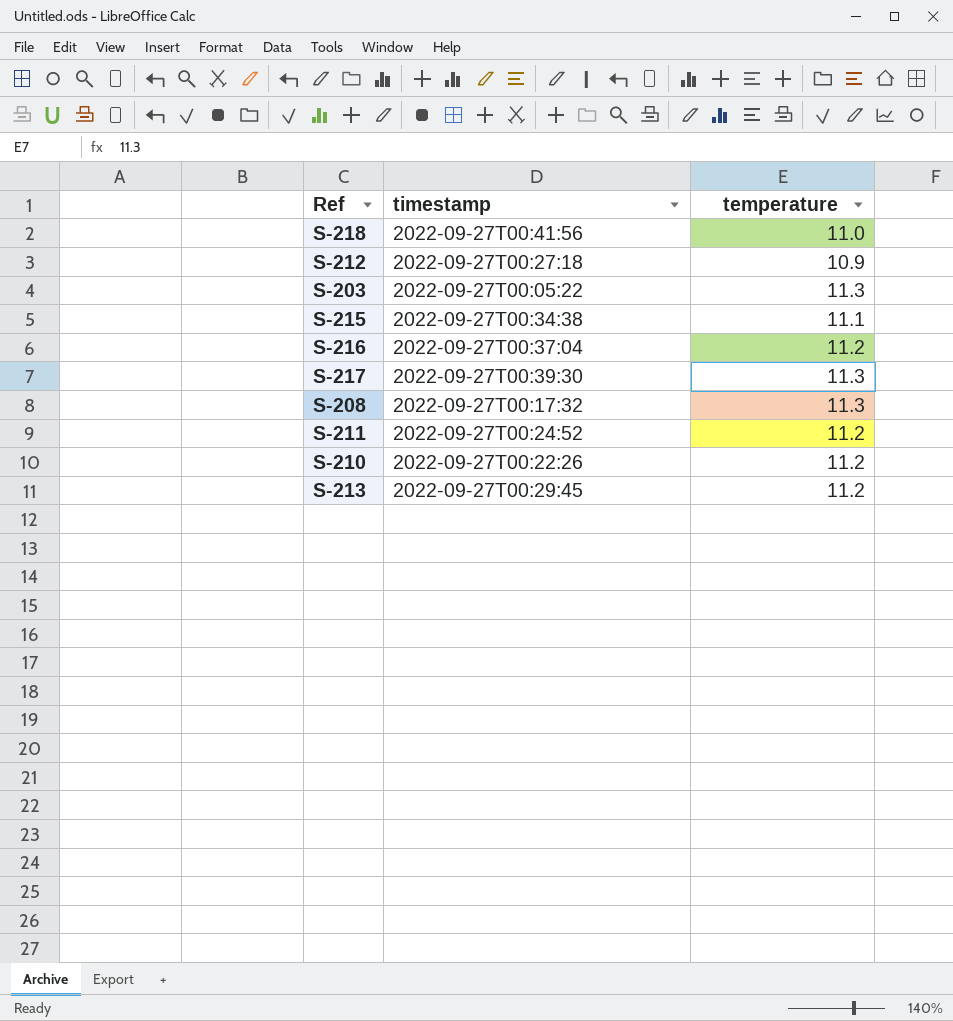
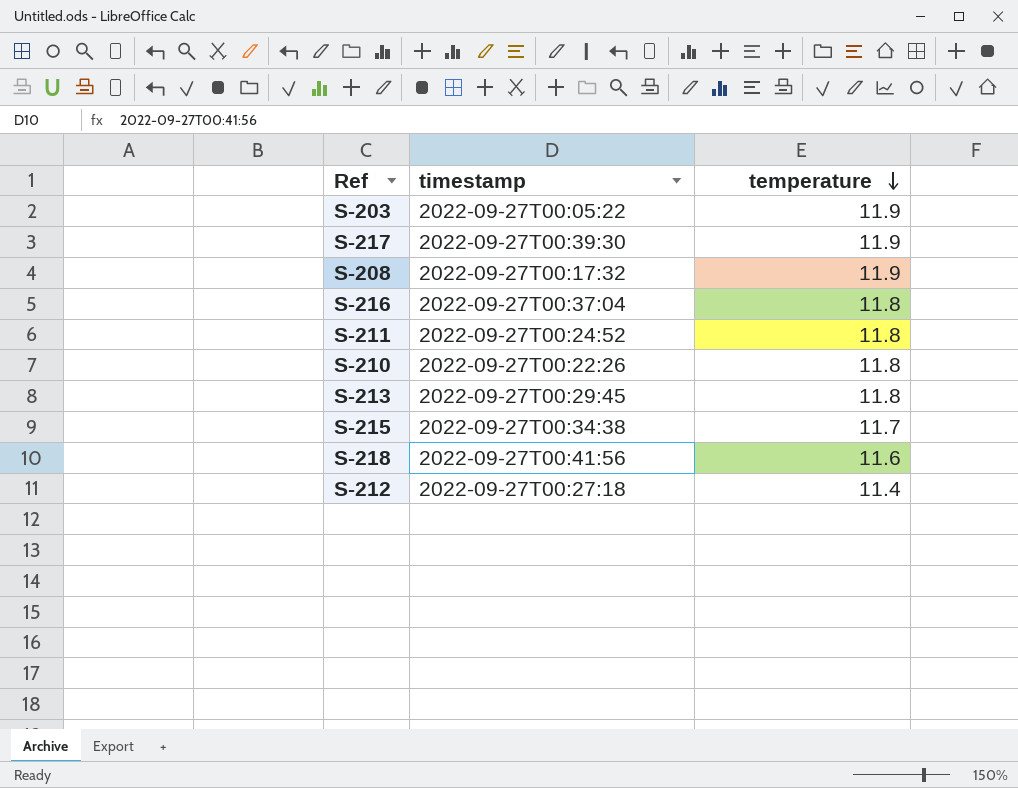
row order: none -> temperature descending
S-203 | temperature: 11.3 -> 11.9
S-217 | temperature: 11.3 -> 11.9
S-208 | temperature: 11.3 -> 11.9
S-216 | temperature: 11.2 -> 11.8
S-211 | temperature: 11.2 -> 11.8
S-210 | temperature: 11.2 -> 11.8
S-213 | temperature: 11.2 -> 11.8
S-215 | temperature: 11.1 -> 11.7
S-218 | temperature: 11.0 -> 11.6
S-212 | temperature: 10.9 -> 11.4

